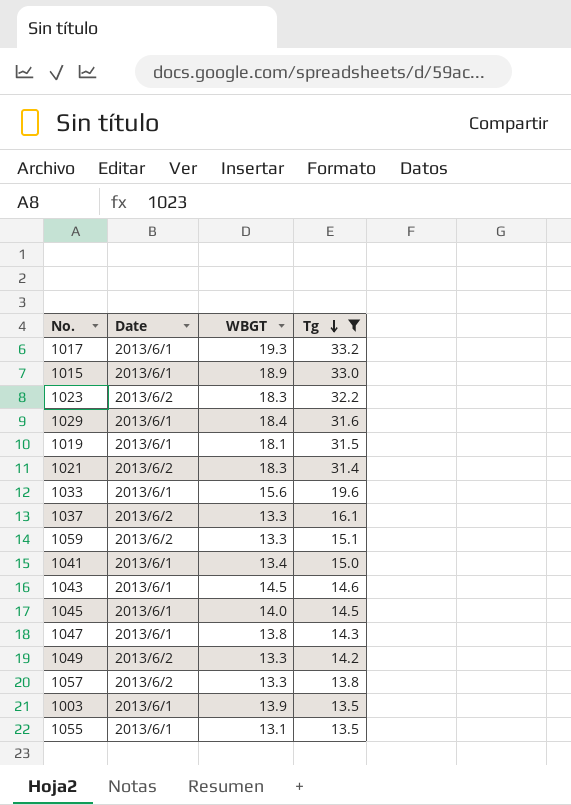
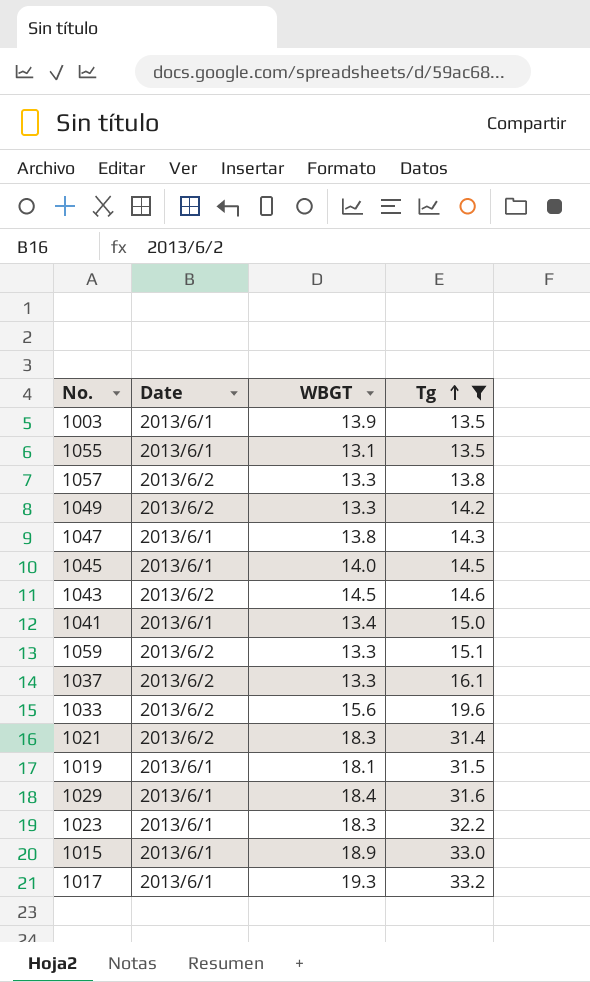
row order: Tg descending -> Tg ascending
1043 | Date: 2013/6/1 -> 2013/6/2
1033 | Date: 2013/6/1 -> 2013/6/2
1023 | Date: 2013/6/2 -> 2013/6/1

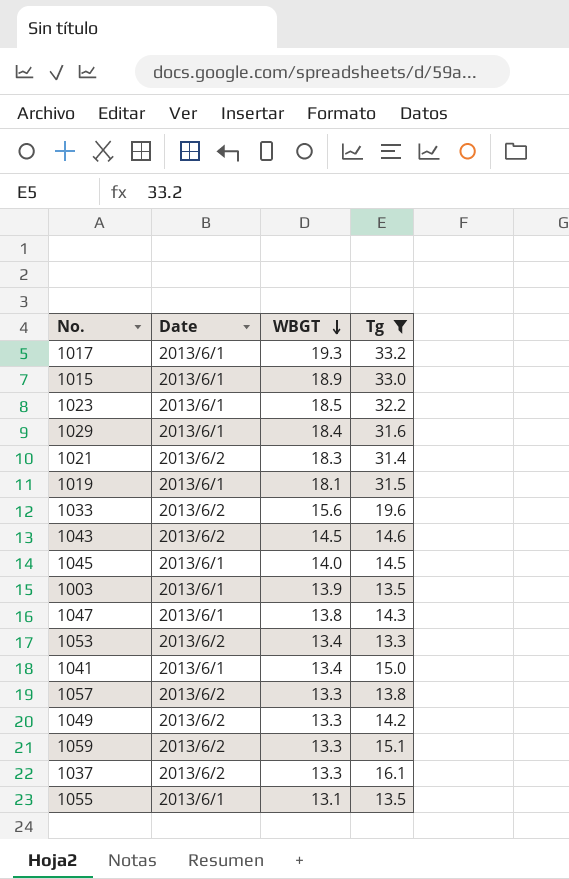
row order: Tg ascending -> WBGT descending
1023 | WBGT: 18.3 -> 18.5
row 1053: none -> 2013/6/2 | 13.4 | 13.3

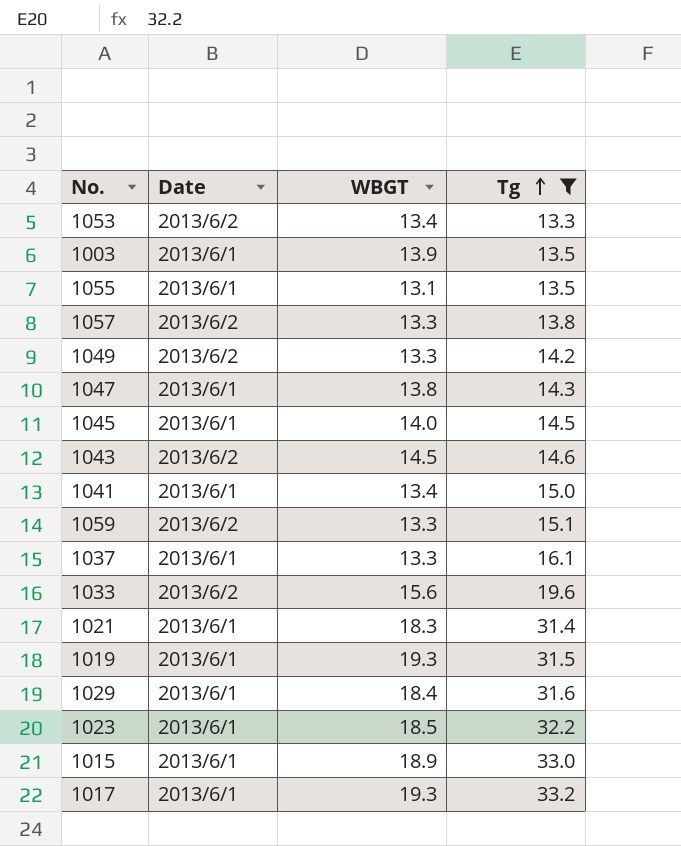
row order: WBGT descending -> Tg ascending
1037 | Date: 2013/6/2 -> 2013/6/1
1021 | Date: 2013/6/2 -> 2013/6/1
1019 | WBGT: 18.1 -> 19.3

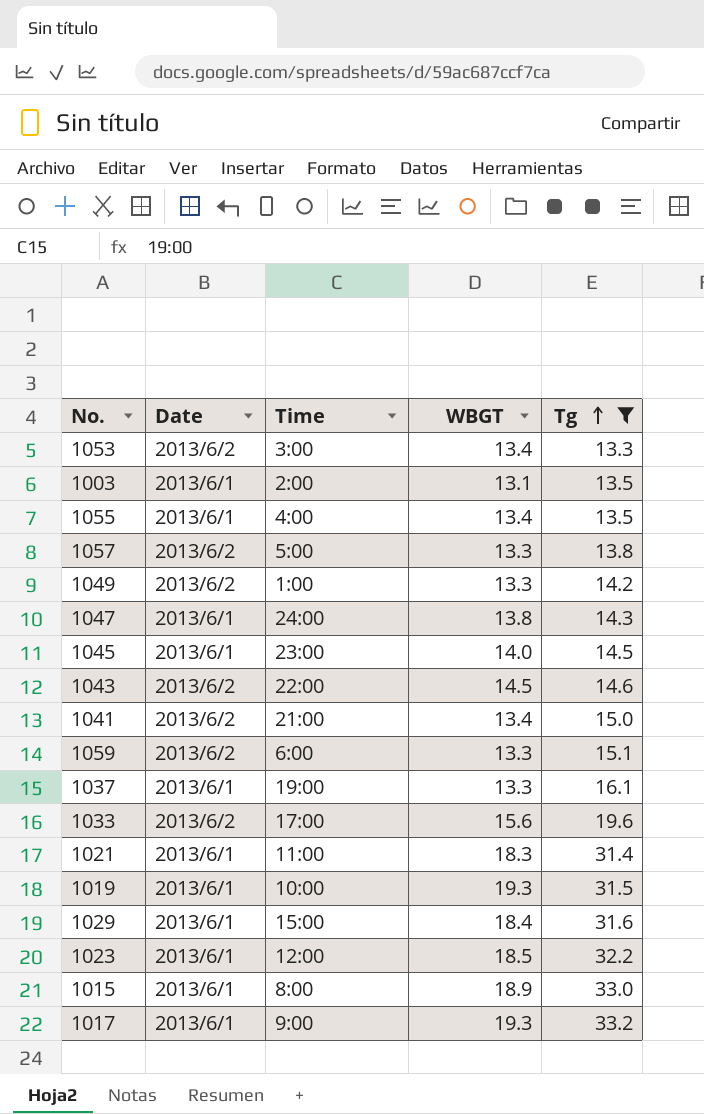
column Time | position: none -> 3
1003 | WBGT: 13.9 -> 13.1
1055 | WBGT: 13.1 -> 13.4
1041 | Date: 2013/6/1 -> 2013/6/2

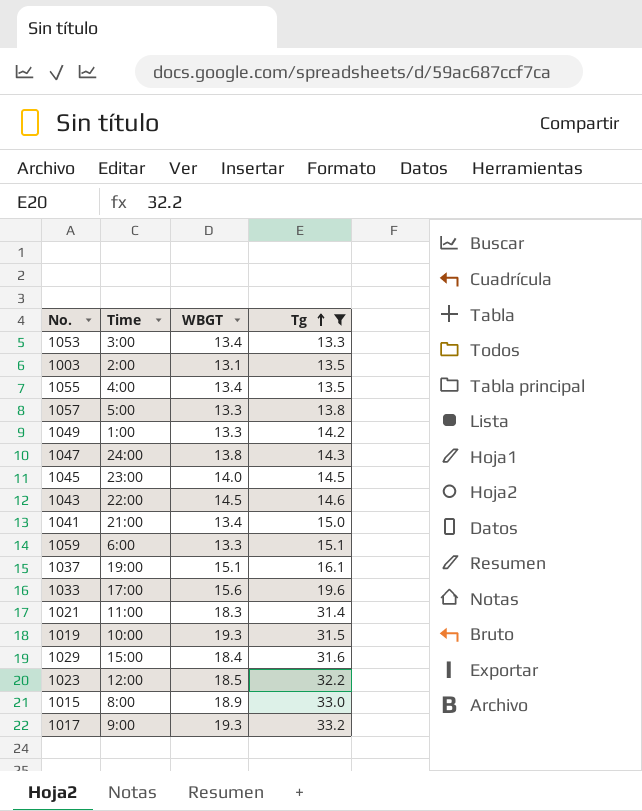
column Date | position: 2 -> none
1037 | WBGT: 13.3 -> 15.1

